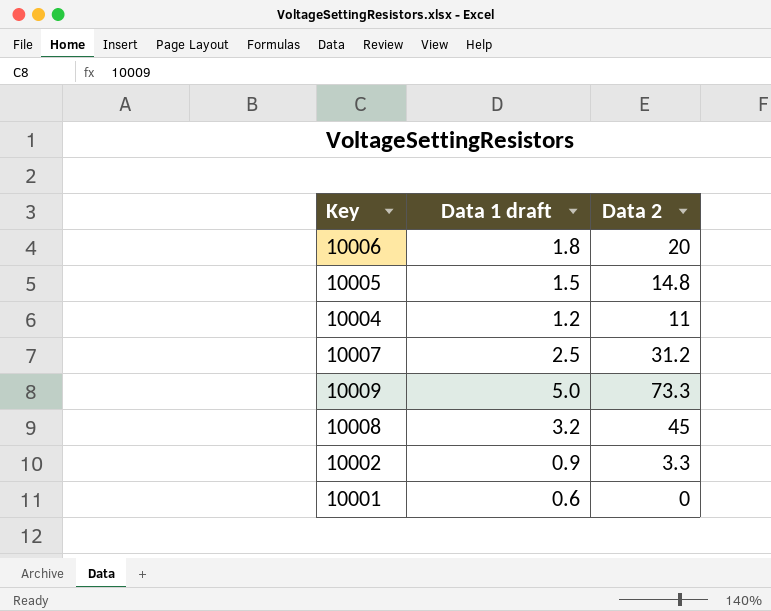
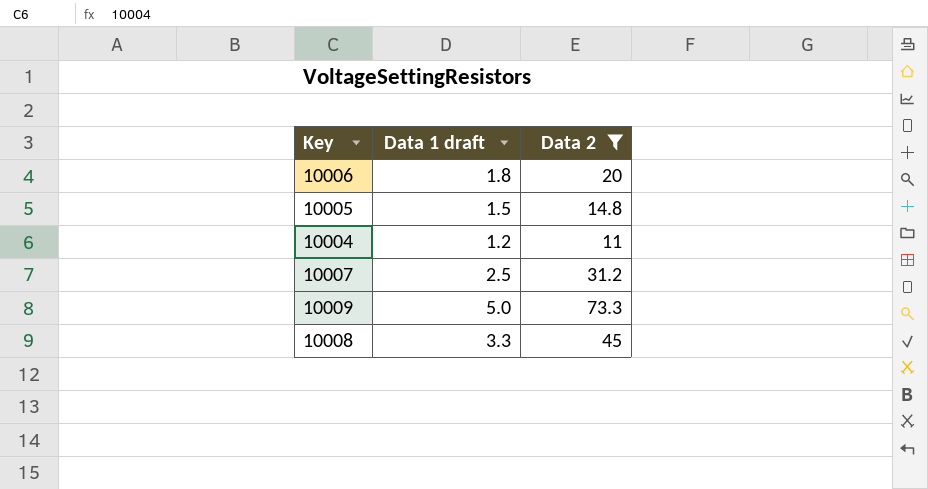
filter: none -> Data 2 >= 11
10008 | Data 1 draft: 3.2 -> 3.3

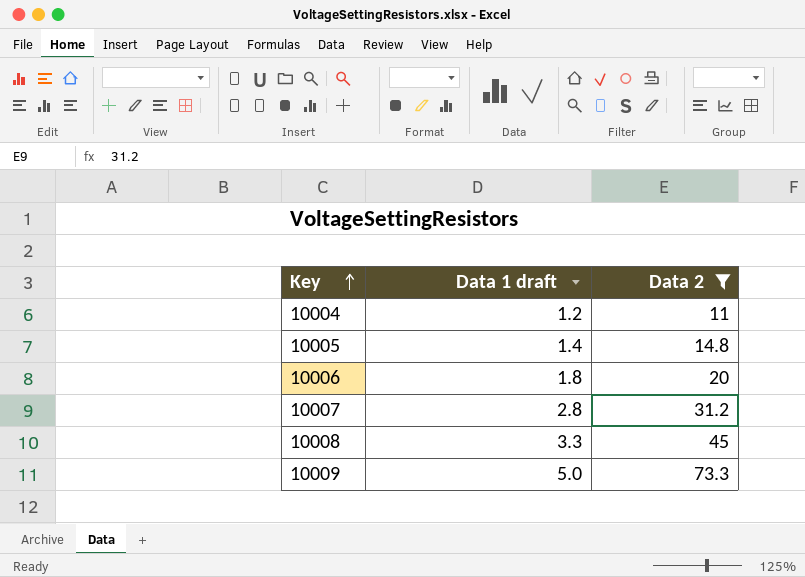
row order: none -> Key ascending
10005 | Data 1 draft: 1.5 -> 1.4
10007 | Data 1 draft: 2.5 -> 2.8

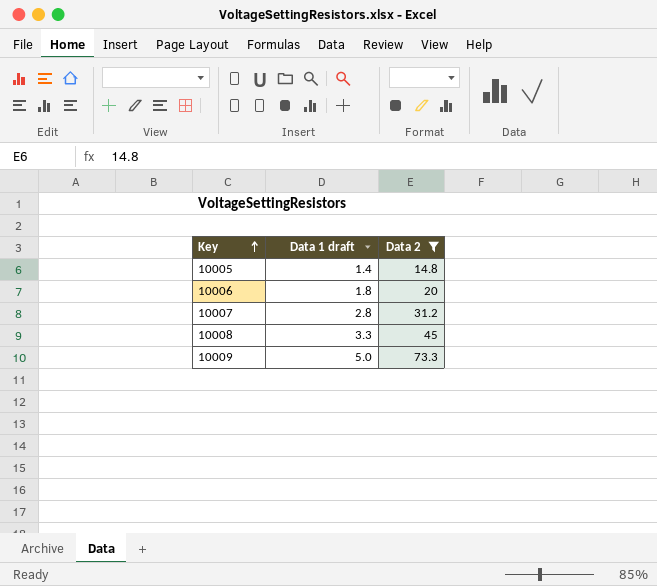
row 10004: 1.2 | 11 -> none

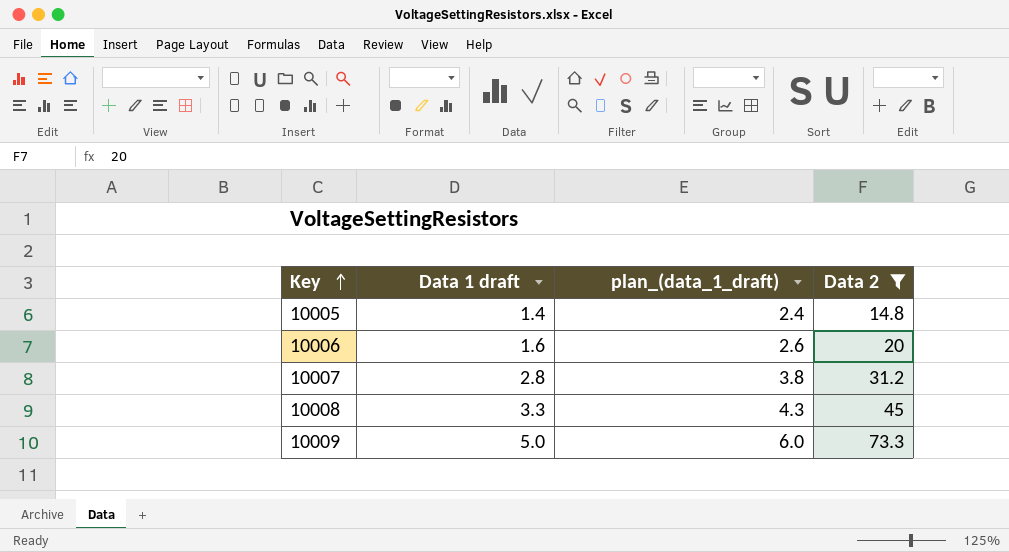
column plan_(data_1_draft) | formula: none -> [Data 1 draft] + 1
10006 | Data 1 draft: 1.8 -> 1.6

